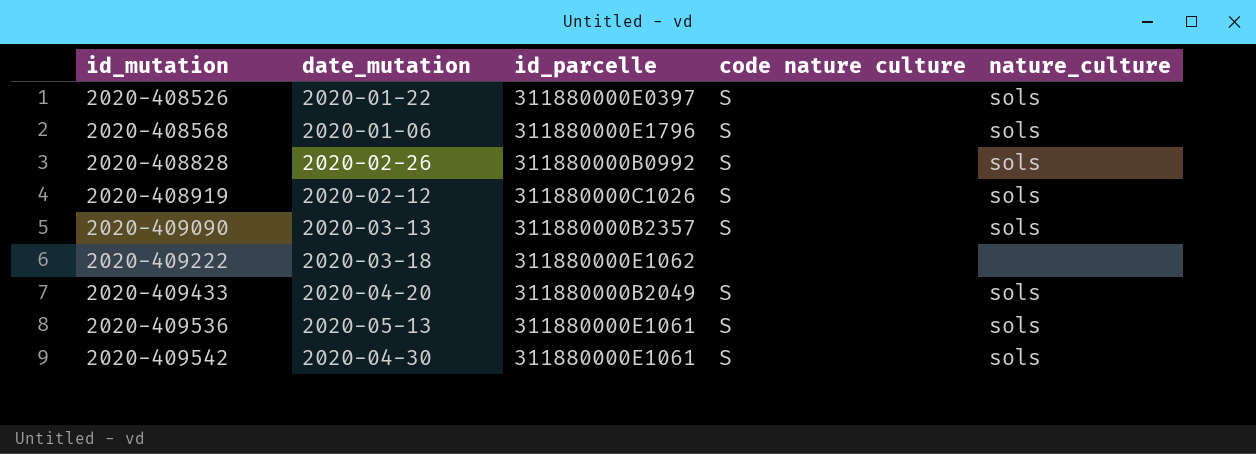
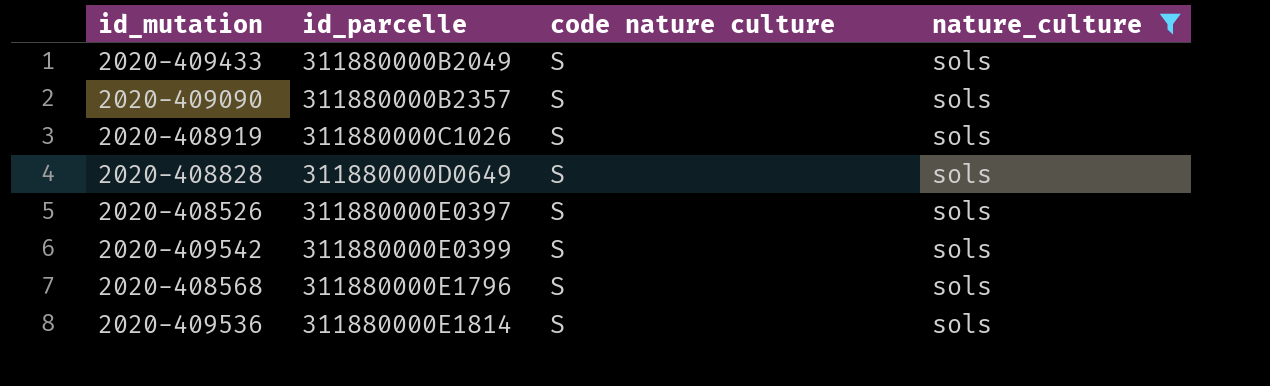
filter: none -> nature_culture = sols
row order: id_mutation ascending -> id_parcelle ascending
column date_mutation | position: 2 -> none
2020-408828 | id_parcelle: 311880000B0992 -> 311880000D0649
2020-409542 | id_parcelle: 311880000E1061 -> 311880000E0399
2020-409536 | id_parcelle: 311880000E1061 -> 311880000E1814

